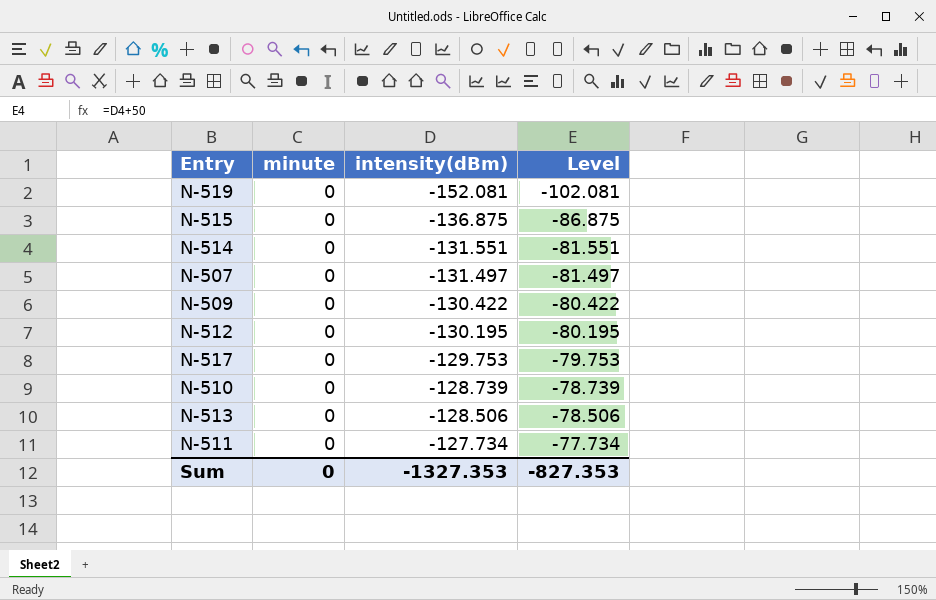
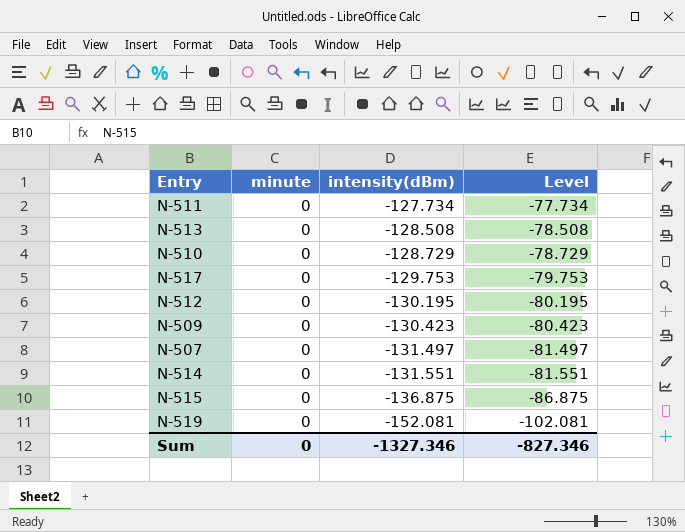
row order: intensity(dBm) ascending -> intensity(dBm) descending
N-513 | intensity(dBm): -128.506 -> -128.508
N-513 | Level: -78.506 -> -78.508
N-510 | intensity(dBm): -128.739 -> -128.729
N-510 | Level: -78.739 -> -78.729
N-509 | intensity(dBm): -130.422 -> -130.423
N-509 | Level: -80.422 -> -80.423
Sum | intensity(dBm): -1327.353 -> -1327.346
Sum | Level: -827.353 -> -827.346

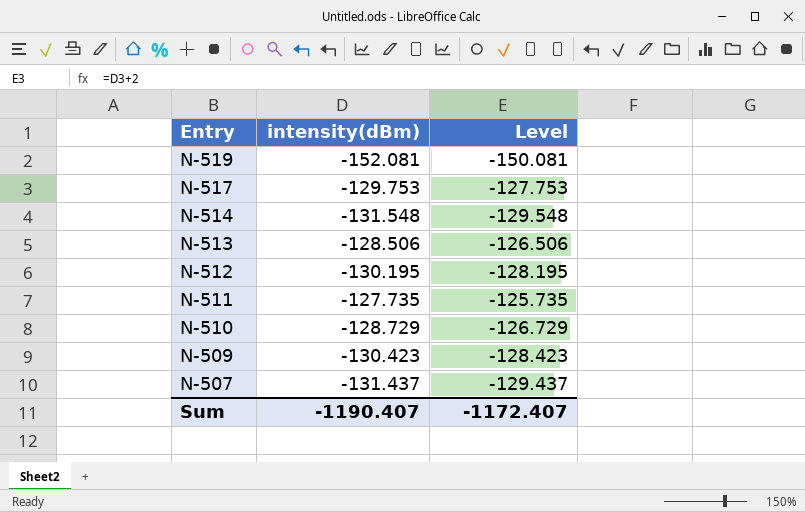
row order: intensity(dBm) descending -> Entry descending
column minute | position: 2 -> none
column Level | formula: [intensity(dBm)] + 50 -> [intensity(dBm)] + 2
row N-515: 0 | -136.875 | -86.875 -> none
N-514 | intensity(dBm): -131.551 -> -131.548
N-513 | intensity(dBm): -128.508 -> -128.506
N-511 | intensity(dBm): -127.734 -> -127.735
N-507 | intensity(dBm): -131.497 -> -131.437
Sum | intensity(dBm): -1327.346 -> -1190.407
Sum | Level: -827.346 -> -1172.407

